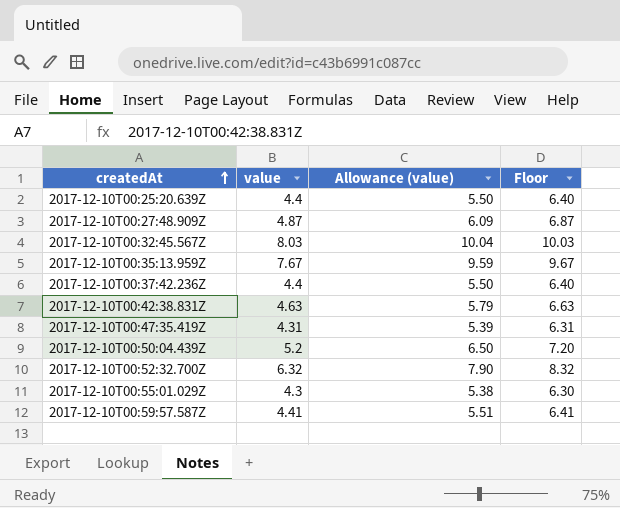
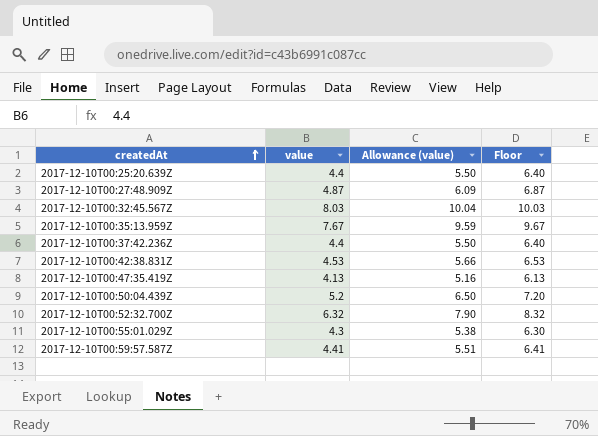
2017-12-10T00:42:38.831Z | value: 4.63 -> 4.53
2017-12-10T00:42:38.831Z | Allowance (value): 5.79 -> 5.66
2017-12-10T00:42:38.831Z | Floor: 6.63 -> 6.53
2017-12-10T00:47:35.419Z | value: 4.31 -> 4.13
2017-12-10T00:47:35.419Z | Allowance (value): 5.39 -> 5.16
2017-12-10T00:47:35.419Z | Floor: 6.31 -> 6.13

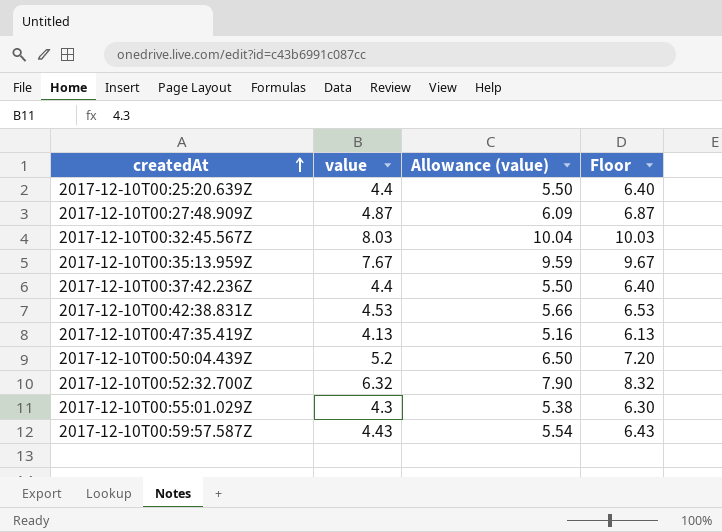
2017-12-10T00:59:57.587Z | value: 4.41 -> 4.43
2017-12-10T00:59:57.587Z | Allowance (value): 5.51 -> 5.54
2017-12-10T00:59:57.587Z | Floor: 6.41 -> 6.43

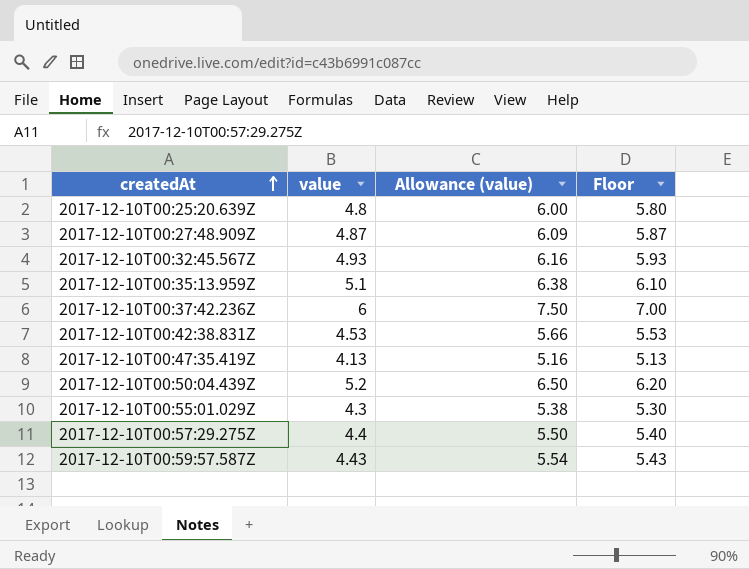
column Floor | formula: [value] + 2 -> [value] + 1
row 2017-12-10T00:52:32.700Z: 6.32 | 7.90 | 8.32 -> none
2017-12-10T00:25:20.639Z | value: 4.4 -> 4.8
2017-12-10T00:25:20.639Z | Allowance (value): 5.50 -> 6.00
2017-12-10T00:32:45.567Z | value: 8.03 -> 4.93
2017-12-10T00:32:45.567Z | Allowance (value): 10.04 -> 6.16
2017-12-10T00:35:13.959Z | value: 7.67 -> 5.1
2017-12-10T00:35:13.959Z | Allowance (value): 9.59 -> 6.38
2017-12-10T00:37:42.236Z | value: 4.4 -> 6
2017-12-10T00:37:42.236Z | Allowance (value): 5.50 -> 7.50
row 2017-12-10T00:57:29.275Z: none -> 4.4 | 5.50 | 5.40

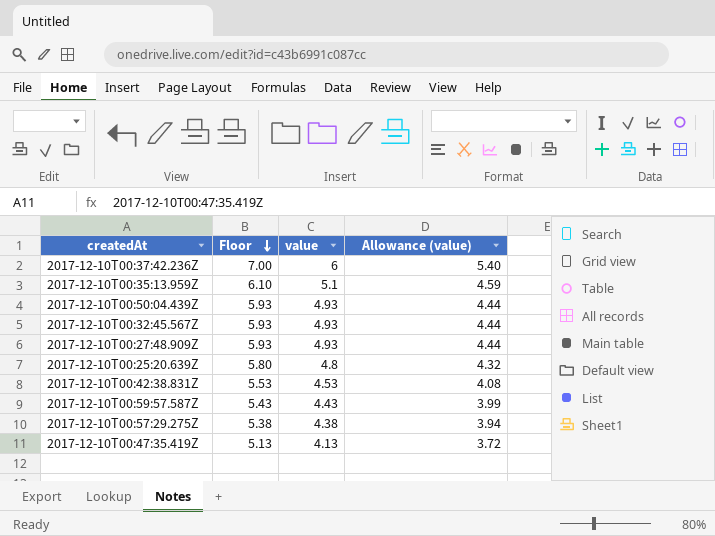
row order: createdAt ascending -> Floor descending
column Floor | position: 4 -> 2
column Allowance (value) | formula: [value] * 1.25 -> [value] * 0.9
row 2017-12-10T00:55:01.029Z: 4.3 | 5.38 | 5.30 -> none
2017-12-10T00:50:04.439Z | Floor: 6.20 -> 5.93
2017-12-10T00:50:04.439Z | value: 5.2 -> 4.93
2017-12-10T00:27:48.909Z | Floor: 5.87 -> 5.93
2017-12-10T00:27:48.909Z | value: 4.87 -> 4.93
2017-12-10T00:57:29.275Z | Floor: 5.40 -> 5.38
2017-12-10T00:57:29.275Z | value: 4.4 -> 4.38

